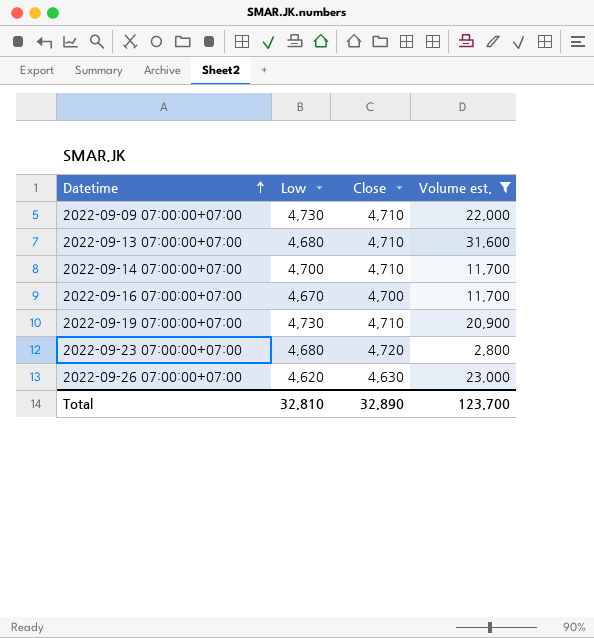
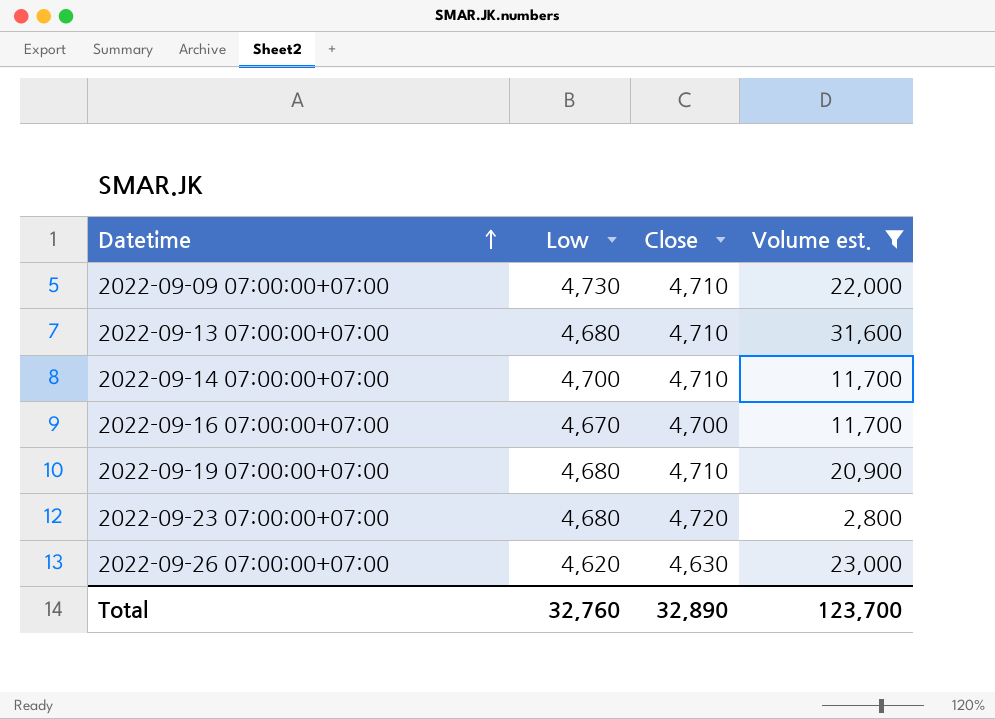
2022-09-19 07:00:00+07:00 | Low: 4,730 -> 4,680
Total | Low: 32,810 -> 32,760

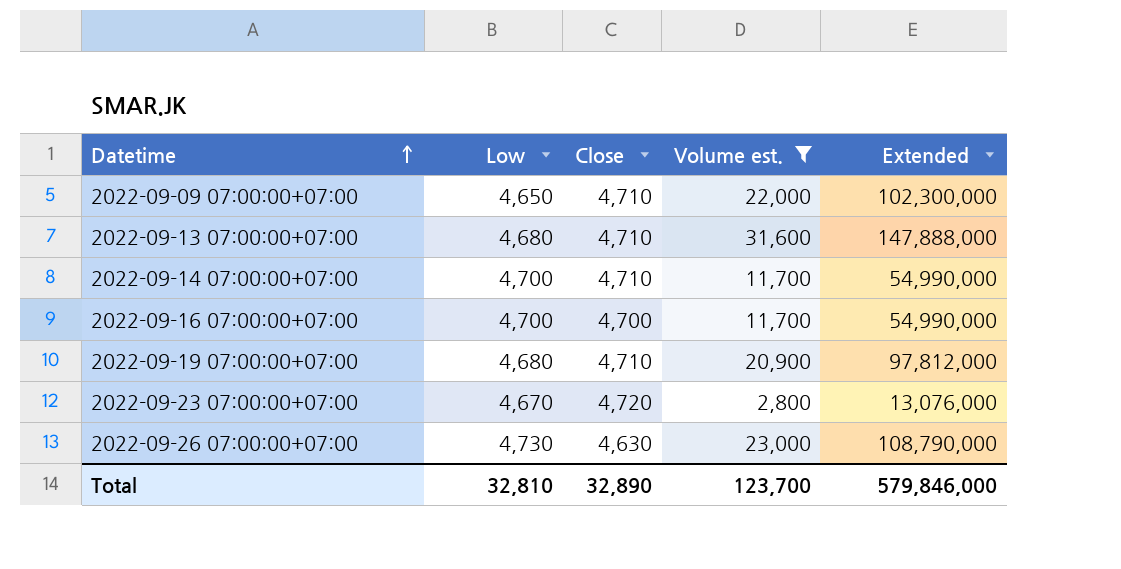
column Extended | formula: none -> [Low] * [Volume est.]
2022-09-09 07:00:00+07:00 | Low: 4,730 -> 4,650
2022-09-16 07:00:00+07:00 | Low: 4,670 -> 4,700
2022-09-23 07:00:00+07:00 | Low: 4,680 -> 4,670
2022-09-26 07:00:00+07:00 | Low: 4,620 -> 4,730
Total | Low: 32,760 -> 32,810

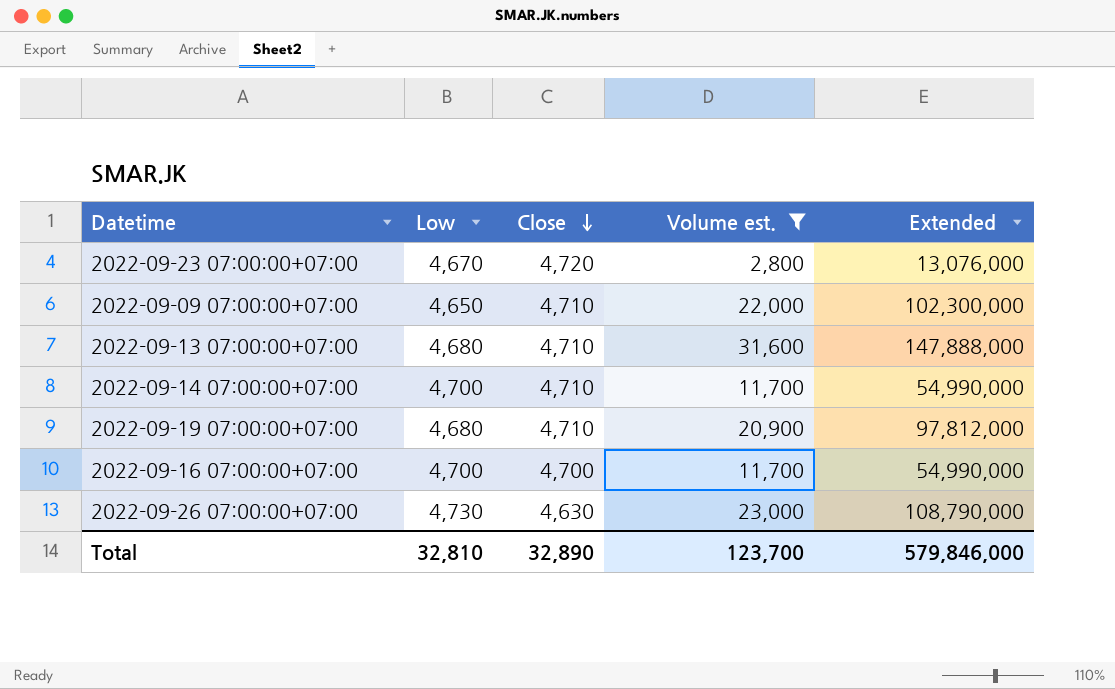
row order: Datetime ascending -> Close descending

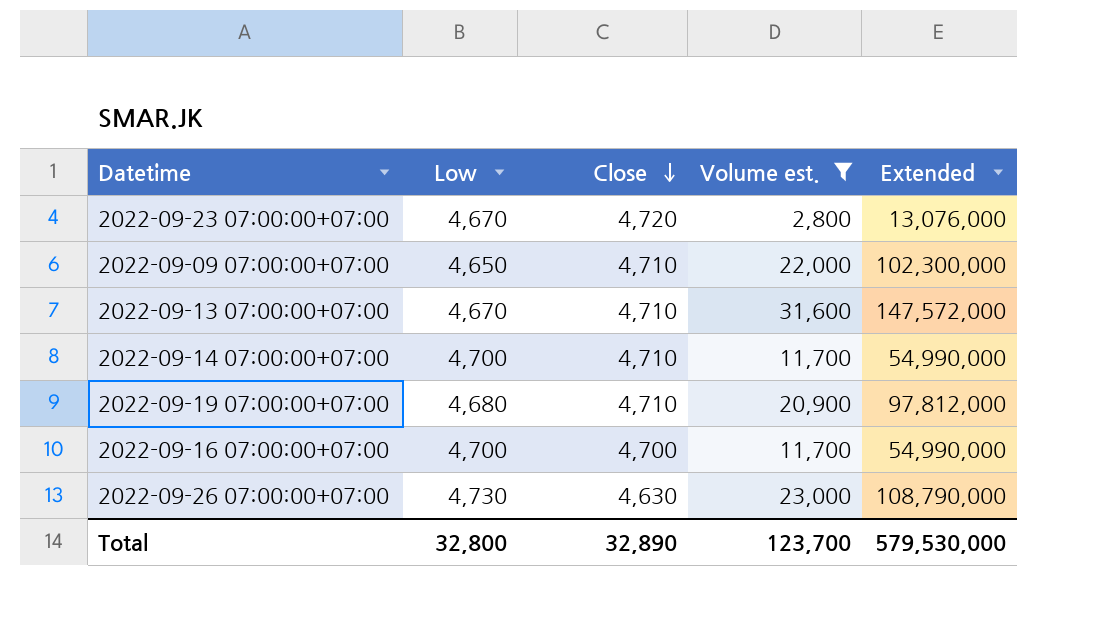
2022-09-13 07:00:00+07:00 | Low: 4,680 -> 4,670
2022-09-13 07:00:00+07:00 | Extended: 147,888,000 -> 147,572,000
Total | Low: 32,810 -> 32,800
Total | Extended: 579,846,000 -> 579,530,000

